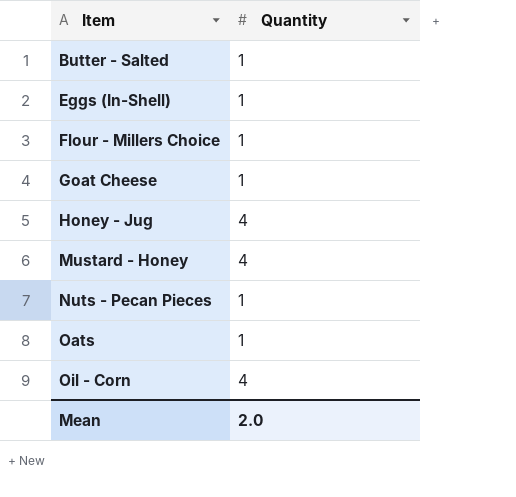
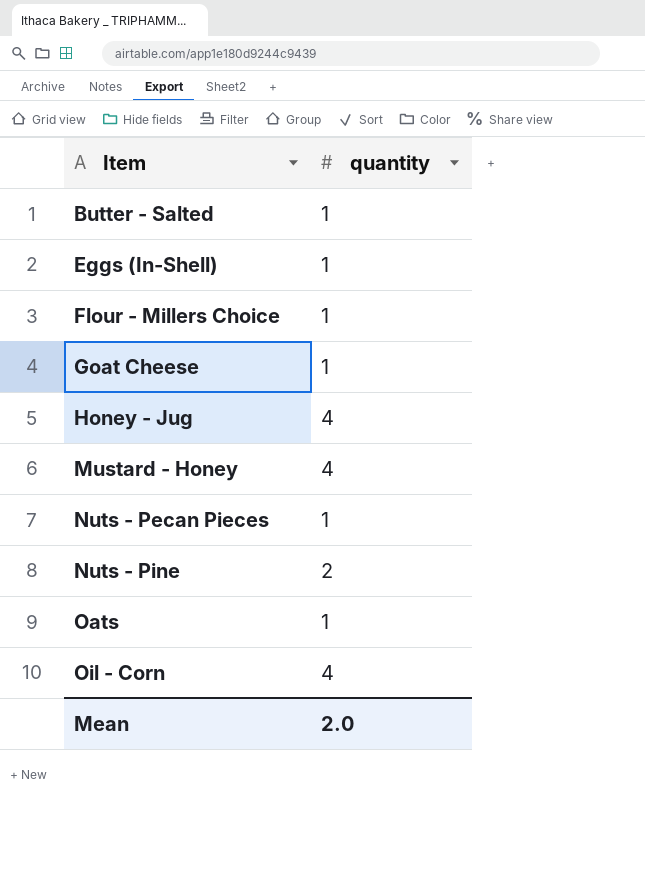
column name: Quantity -> quantity
row Nuts - Pine: none -> 2

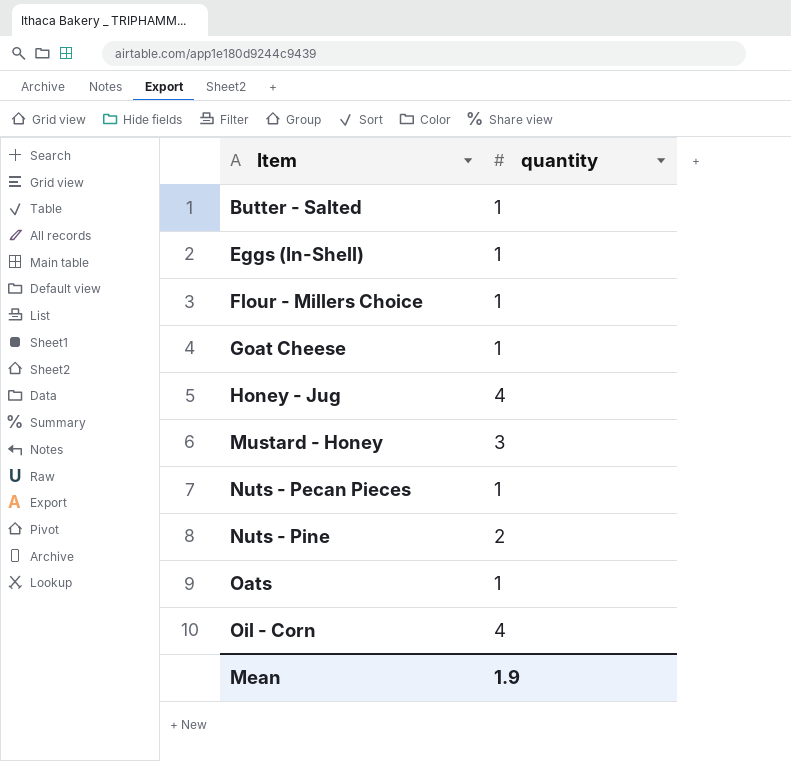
Mustard - Honey | quantity: 4 -> 3
Mean | quantity: 2.0 -> 1.9

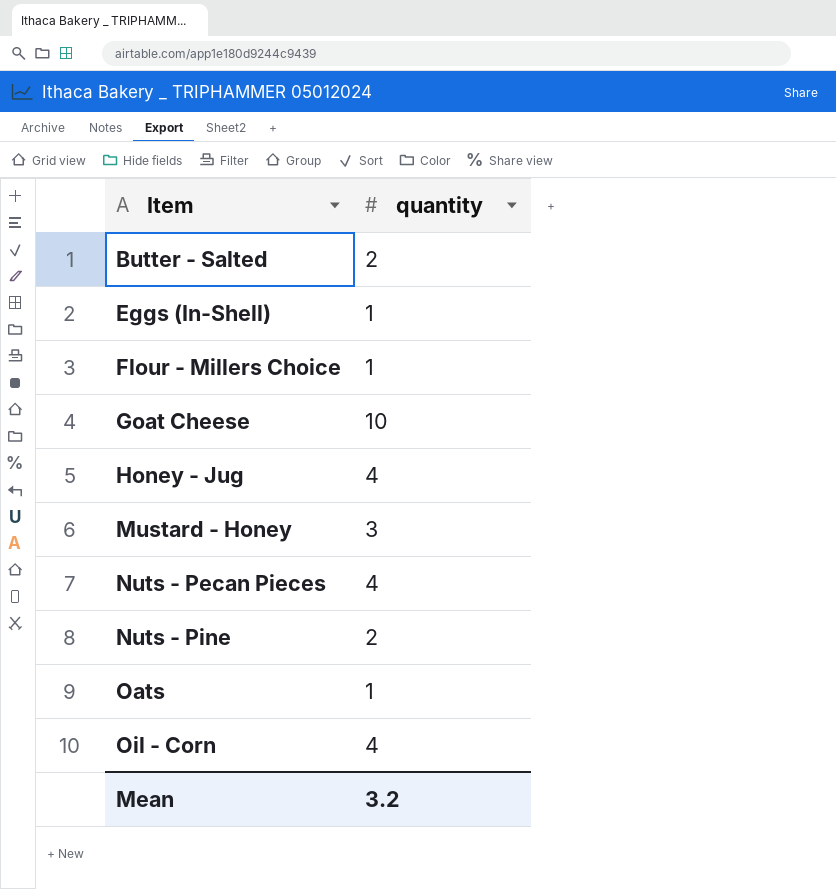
Butter - Salted | quantity: 1 -> 2
Goat Cheese | quantity: 1 -> 10
Nuts - Pecan Pieces | quantity: 1 -> 4
Mean | quantity: 1.9 -> 3.2

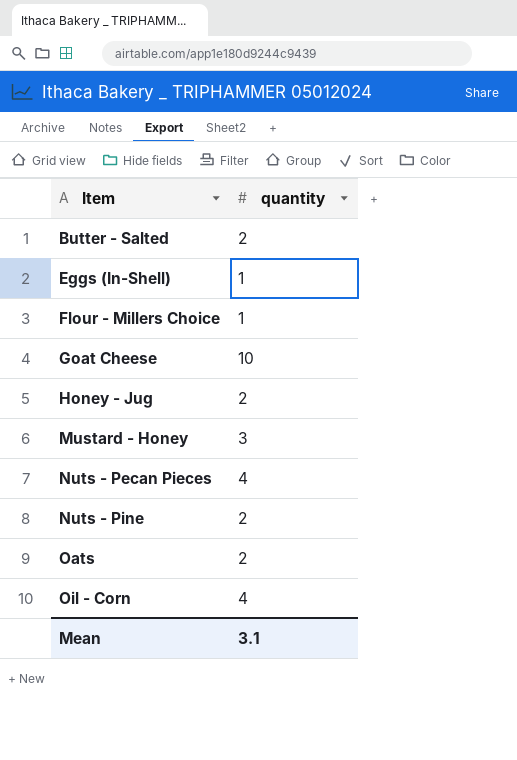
Honey - Jug | quantity: 4 -> 2
Oats | quantity: 1 -> 2
Mean | quantity: 3.2 -> 3.1

